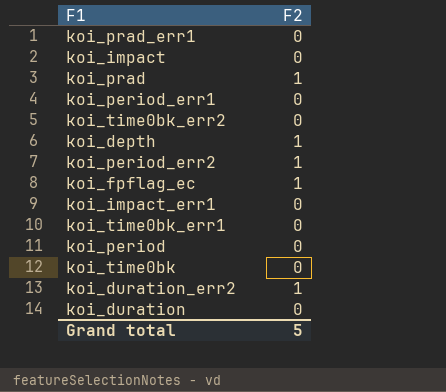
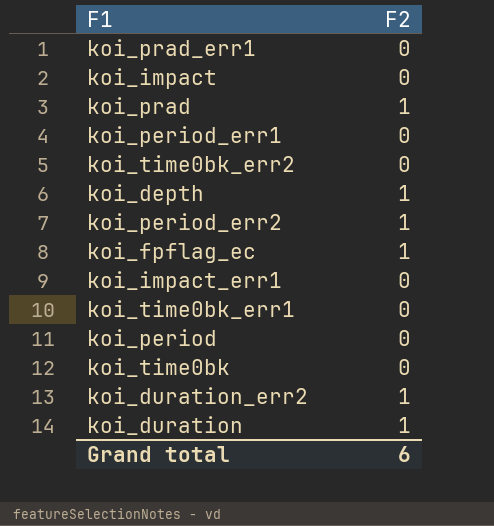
koi_duration | F2: 0 -> 1
Grand total | F2: 5 -> 6

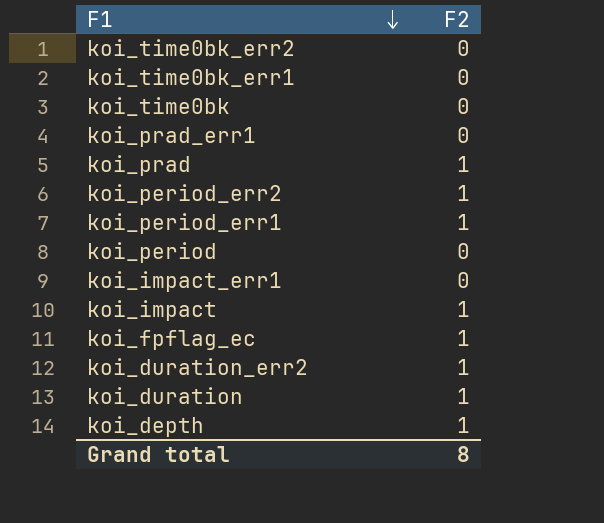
row order: none -> F1 descending
koi_period_err1 | F2: 0 -> 1
koi_impact | F2: 0 -> 1
Grand total | F2: 6 -> 8

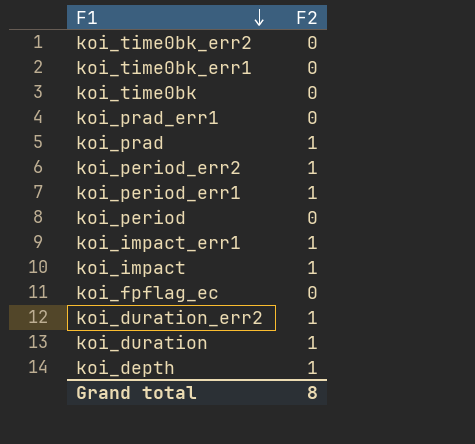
koi_impact_err1 | F2: 0 -> 1
koi_fpflag_ec | F2: 1 -> 0

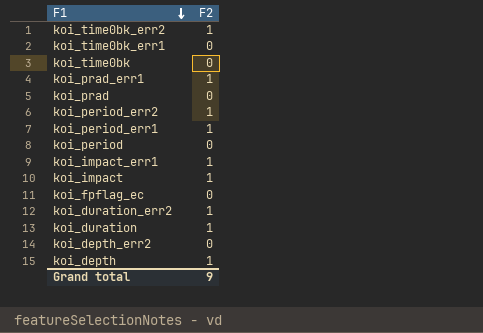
koi_time0bk_err2 | F2: 0 -> 1
koi_prad_err1 | F2: 0 -> 1
koi_prad | F2: 1 -> 0
row koi_depth_err2: none -> 0
Grand total | F2: 8 -> 9

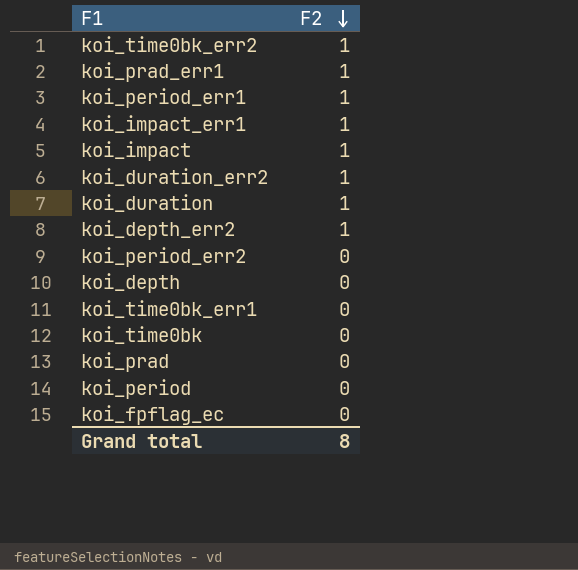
row order: F1 descending -> F2 descending
koi_depth_err2 | F2: 0 -> 1
koi_period_err2 | F2: 1 -> 0
koi_depth | F2: 1 -> 0
Grand total | F2: 9 -> 8

